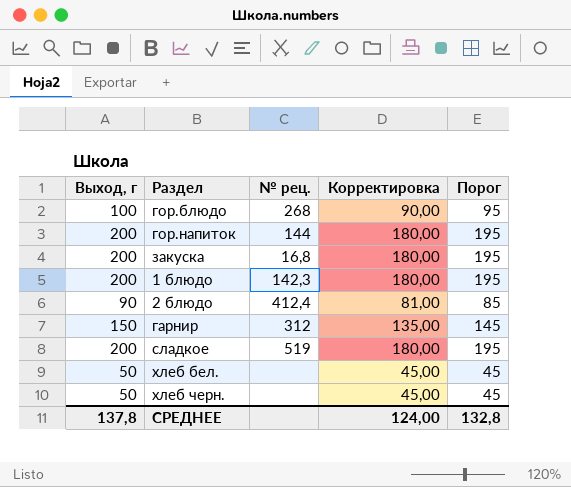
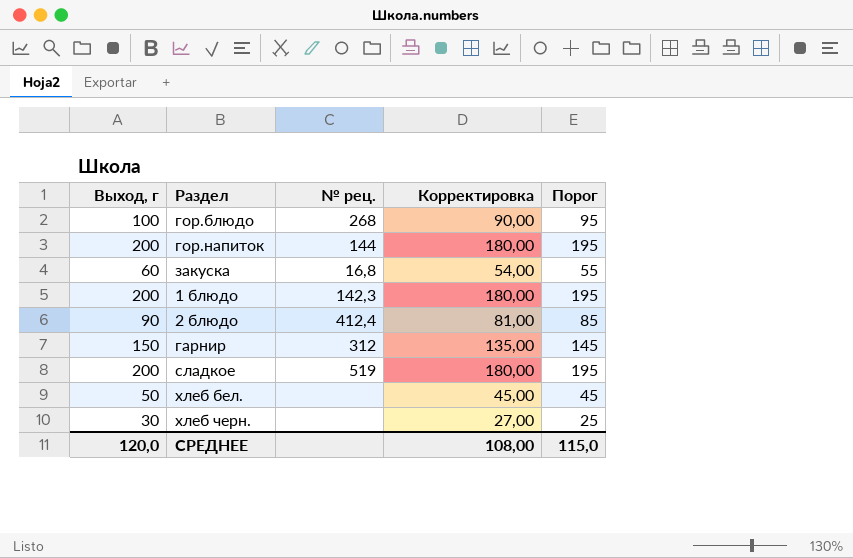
закуска | Выход, г: 200 -> 60
закуска | Корректировка: 180,00 -> 54,00
закуска | Порог: 195 -> 55
хлеб черн. | Выход, г: 50 -> 30
хлеб черн. | Корректировка: 45,00 -> 27,00
хлеб черн. | Порог: 45 -> 25
СРЕДНЕЕ | Выход, г: 137,8 -> 120,0
СРЕДНЕЕ | Корректировка: 124,00 -> 108,00
СРЕДНЕЕ | Порог: 132,8 -> 115,0

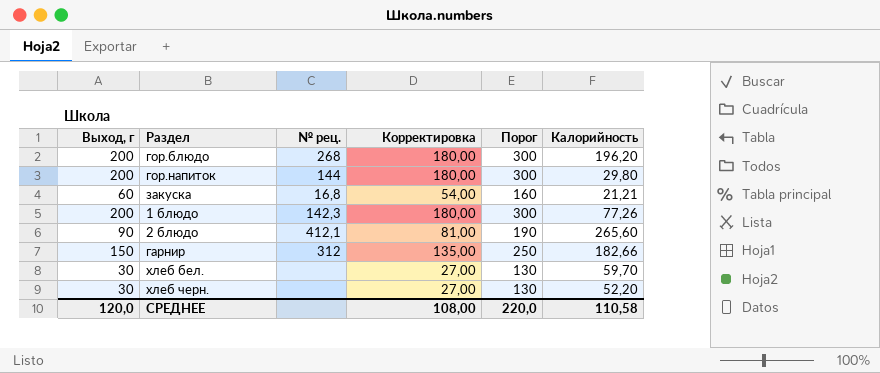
column Порог | formula: [Выход, г] - 5 -> [Выход, г] + 100
column Калорийность | position: none -> 6
row сладкое: 200 | 519 | 180,00 | 195 -> none
гор.блюдо | Выход, г: 100 -> 200
гор.блюдо | Корректировка: 90,00 -> 180,00
2 блюдо | № рец.: 412,4 -> 412,1
хлеб бел. | Выход, г: 50 -> 30
хлеб бел. | Корректировка: 45,00 -> 27,00
СРЕДНЕЕ | Порог: 115,0 -> 220,0

